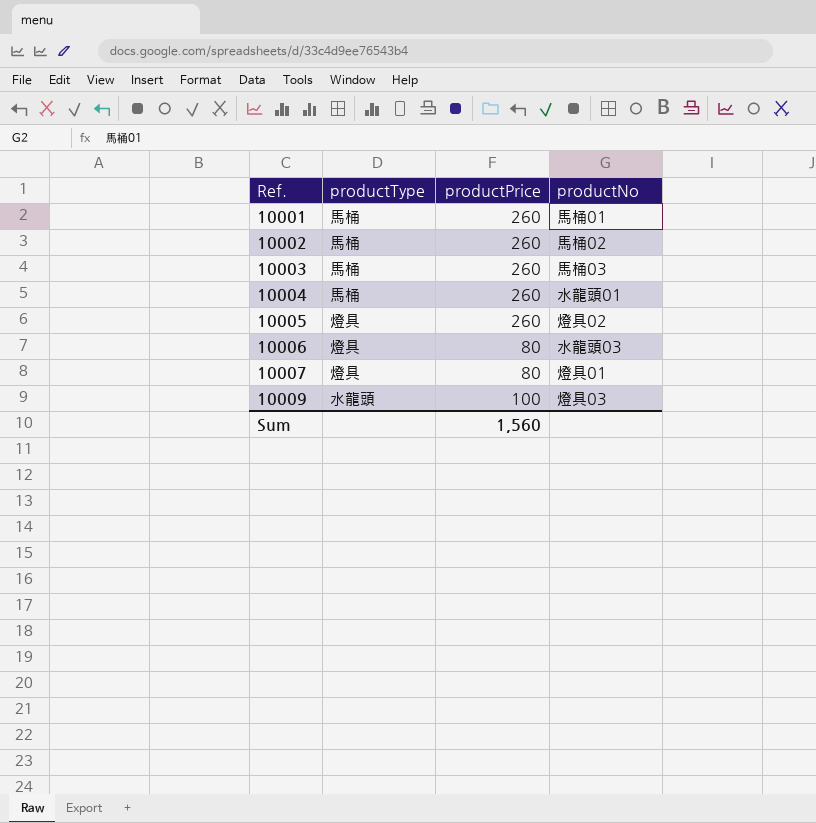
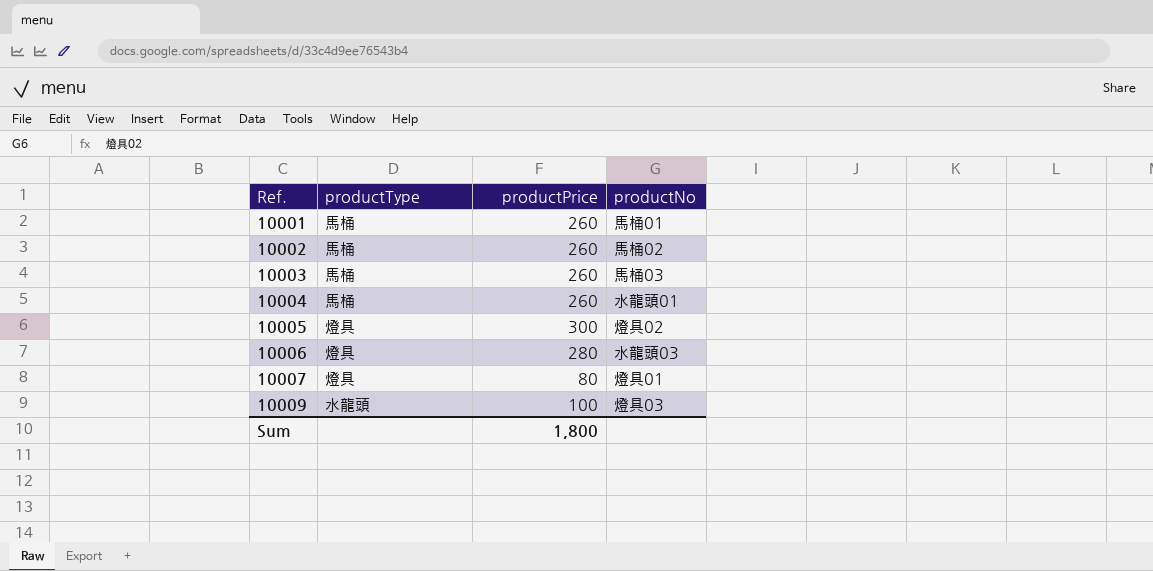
10005 | productPrice: 260 -> 300
10006 | productPrice: 80 -> 280
Sum | productPrice: 1,560 -> 1,800

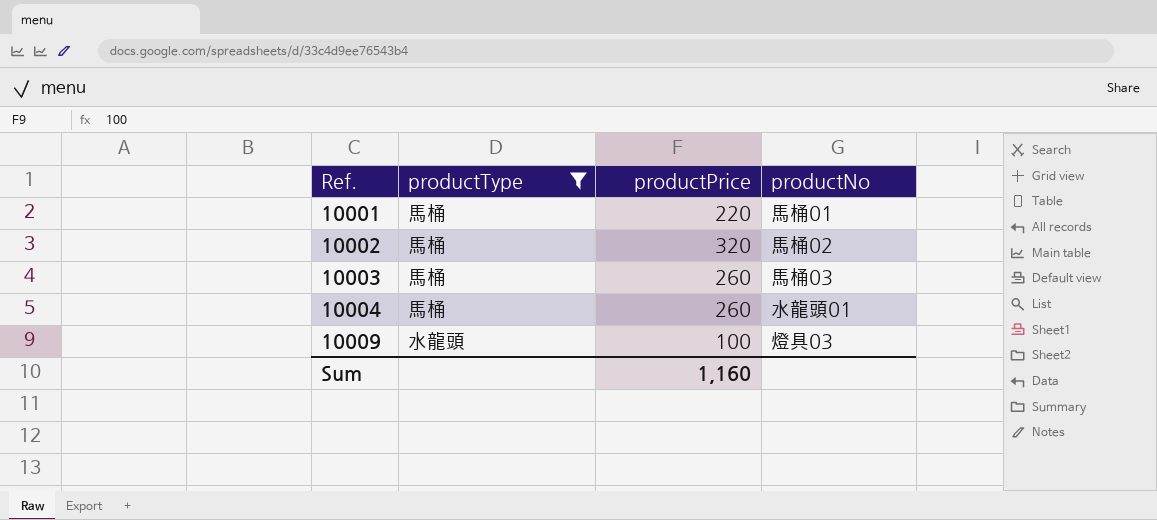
filter: none -> productType != 燈具
10001 | productPrice: 260 -> 220
10002 | productPrice: 260 -> 320
Sum | productPrice: 1,800 -> 1,160

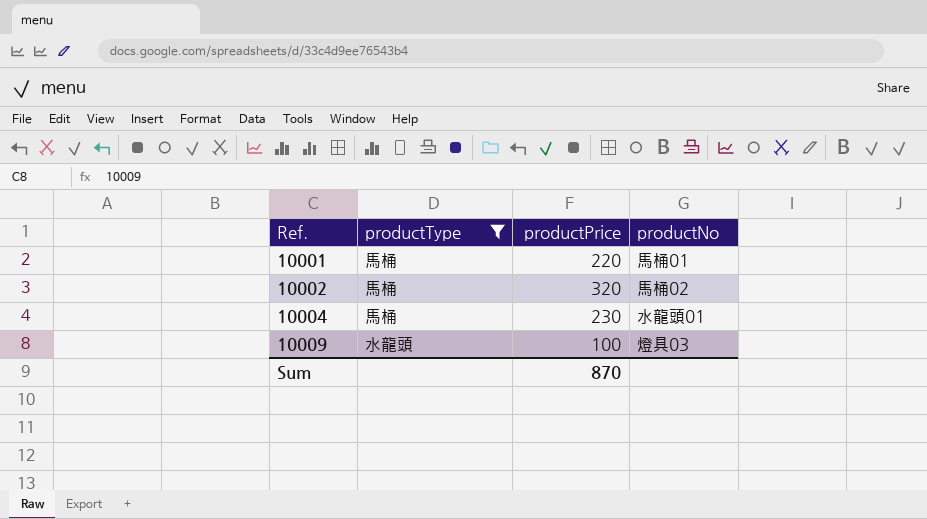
row 10003: 馬桶 | 260 | 馬桶03 -> none
10004 | productPrice: 260 -> 230
Sum | productPrice: 1,160 -> 870

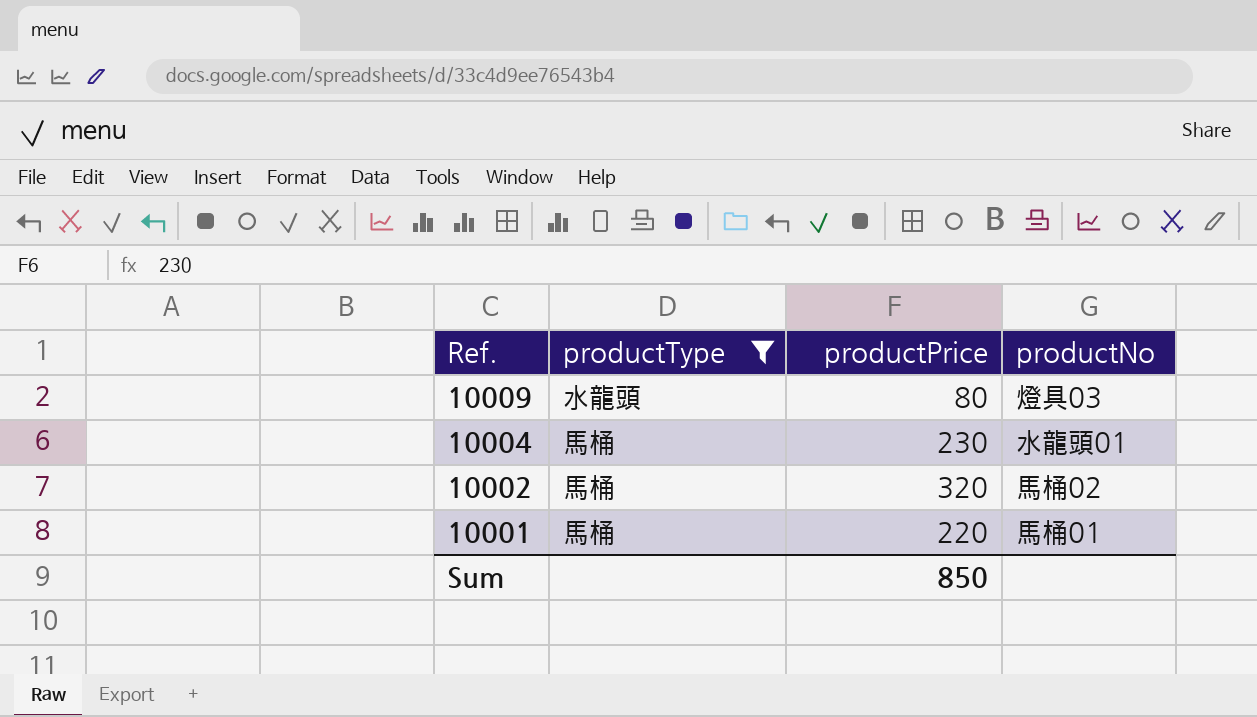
row order: Ref. ascending -> Ref. descending
10009 | productPrice: 100 -> 80
Sum | productPrice: 870 -> 850

